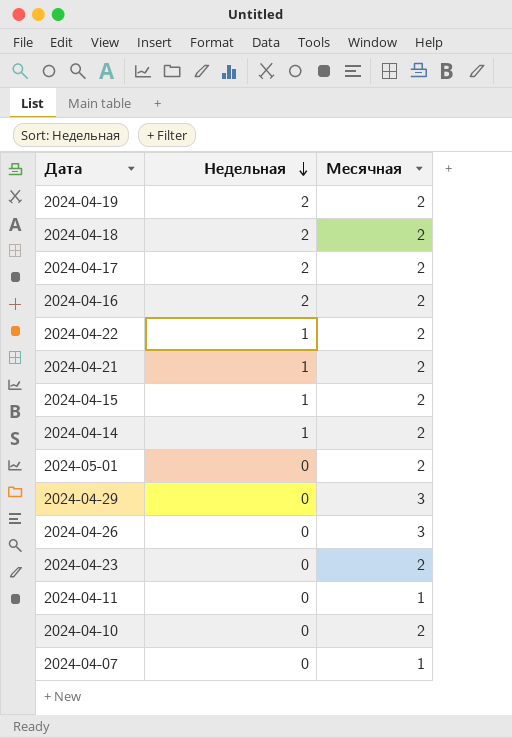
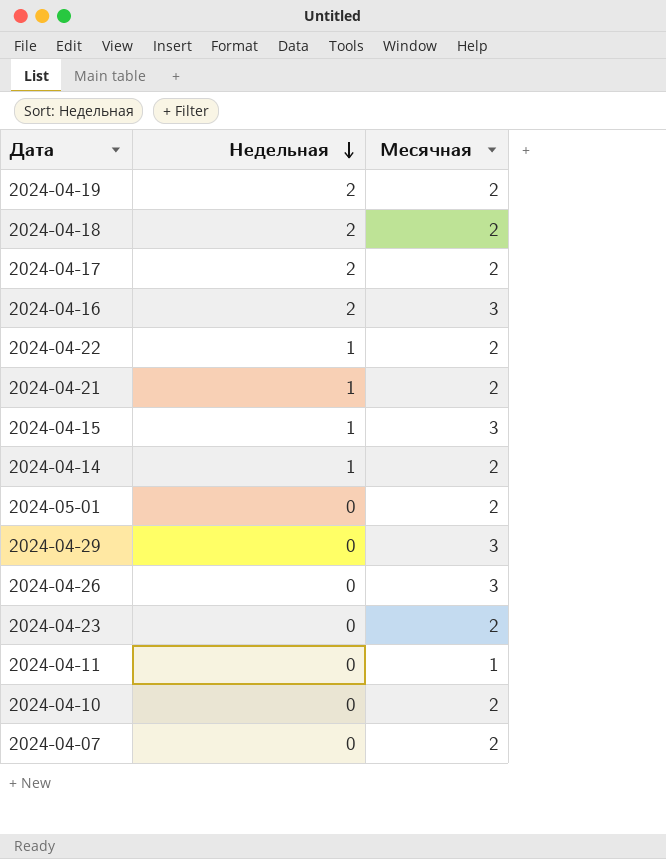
2024-04-16 | Месячная: 2 -> 3
2024-04-15 | Месячная: 2 -> 3
2024-04-07 | Месячная: 1 -> 2

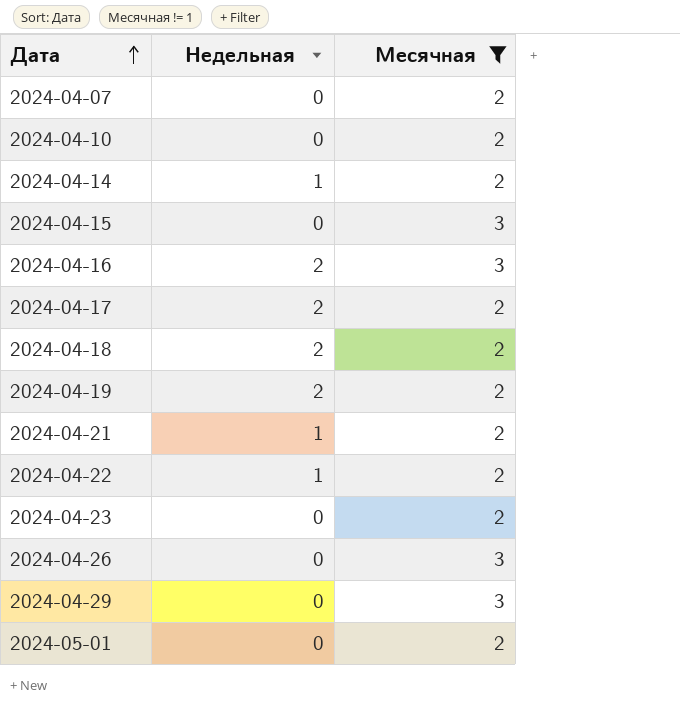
filter: none -> Месячная != 1
row order: Недельная descending -> Дата ascending
2024-04-15 | Недельная: 1 -> 0

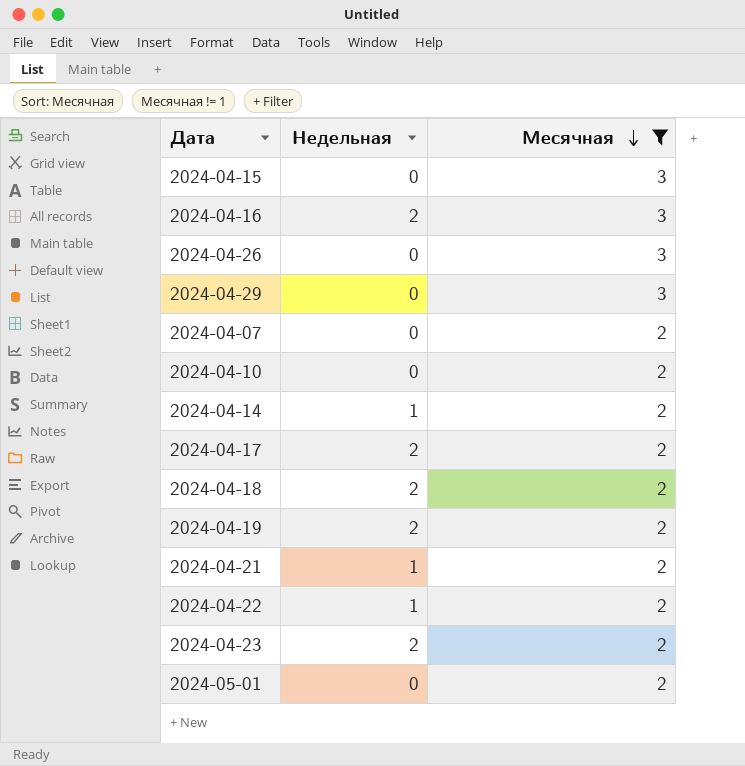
row order: Дата ascending -> Месячная descending
2024-04-23 | Недельная: 0 -> 2

